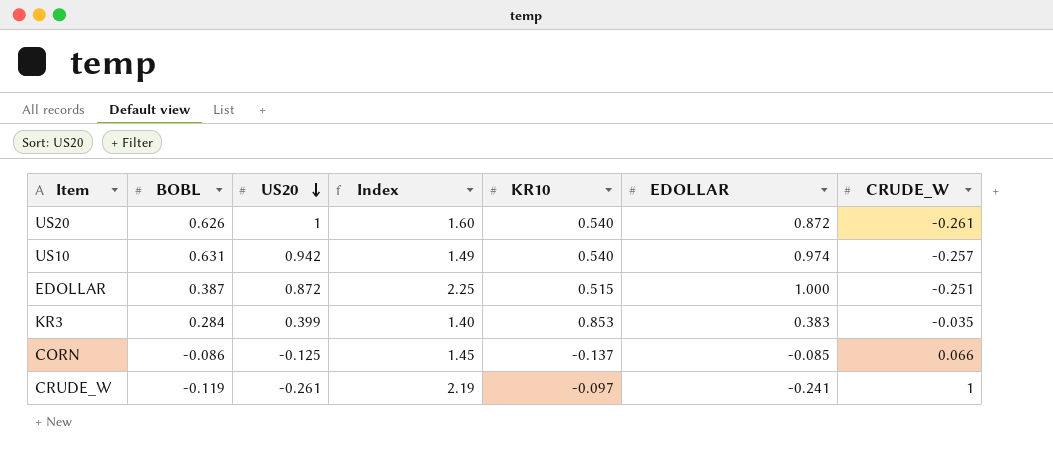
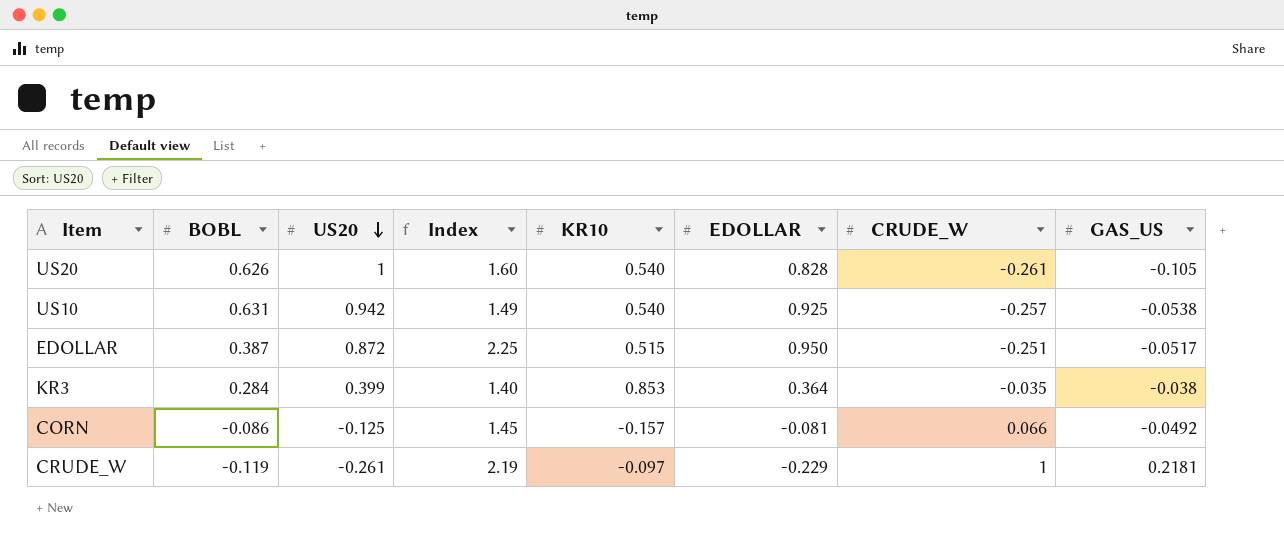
column GAS_US | position: none -> 8
US20 | EDOLLAR: 0.872 -> 0.828
US10 | EDOLLAR: 0.974 -> 0.925
EDOLLAR | EDOLLAR: 1.000 -> 0.950
KR3 | EDOLLAR: 0.383 -> 0.364
CORN | KR10: -0.137 -> -0.157
CORN | EDOLLAR: -0.085 -> -0.081
CRUDE_W | EDOLLAR: -0.241 -> -0.229

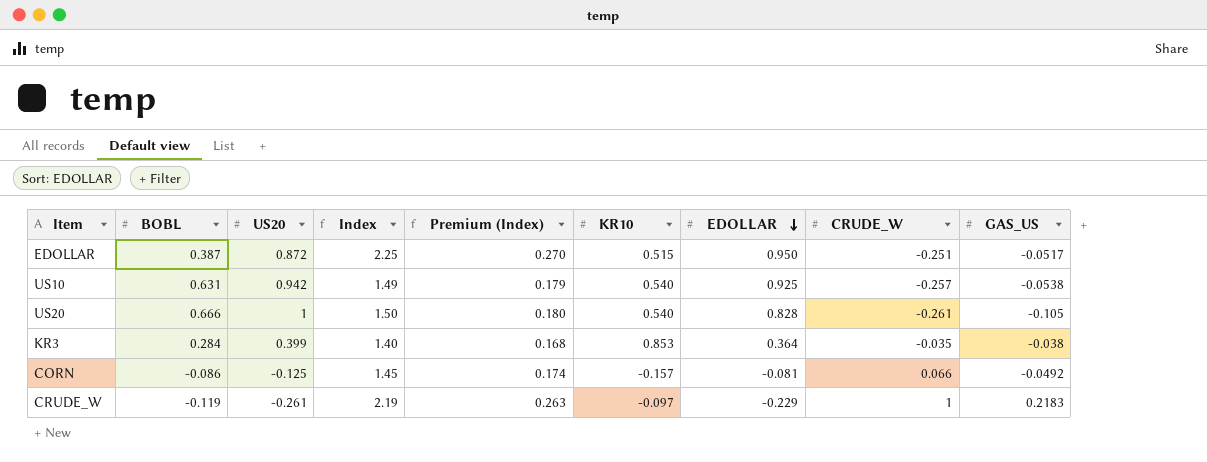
row order: US20 descending -> EDOLLAR descending
column Premium (Index) | formula: none -> [Index] * 0.12
US20 | BOBL: 0.626 -> 0.666
US20 | Index: 1.60 -> 1.50
CRUDE_W | GAS_US: 0.2181 -> 0.2183

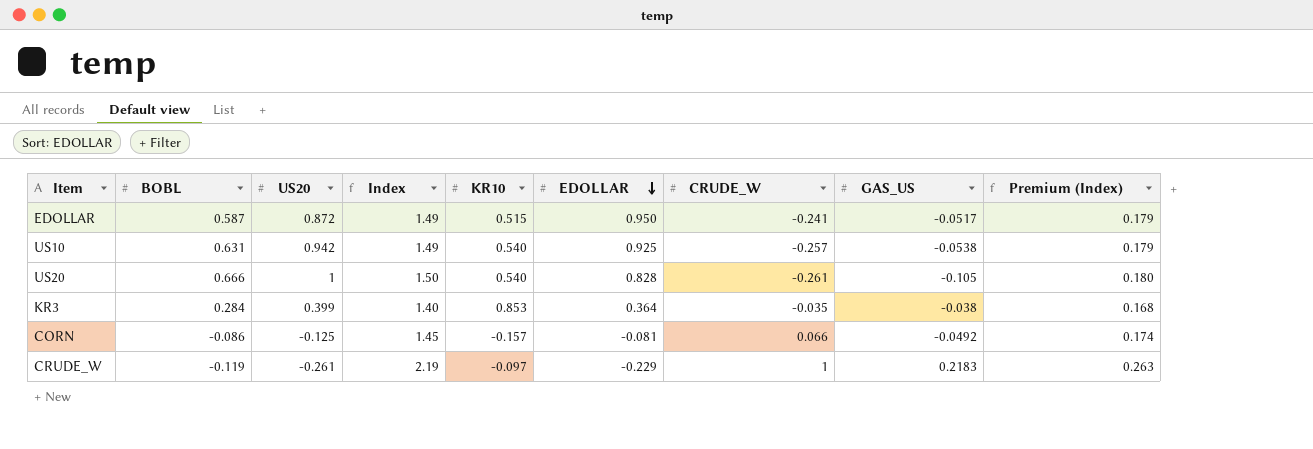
column Premium (Index) | position: 5 -> 9
EDOLLAR | BOBL: 0.387 -> 0.587
EDOLLAR | Index: 2.25 -> 1.49
EDOLLAR | CRUDE_W: -0.251 -> -0.241
EDOLLAR | Premium (Index): 0.270 -> 0.179

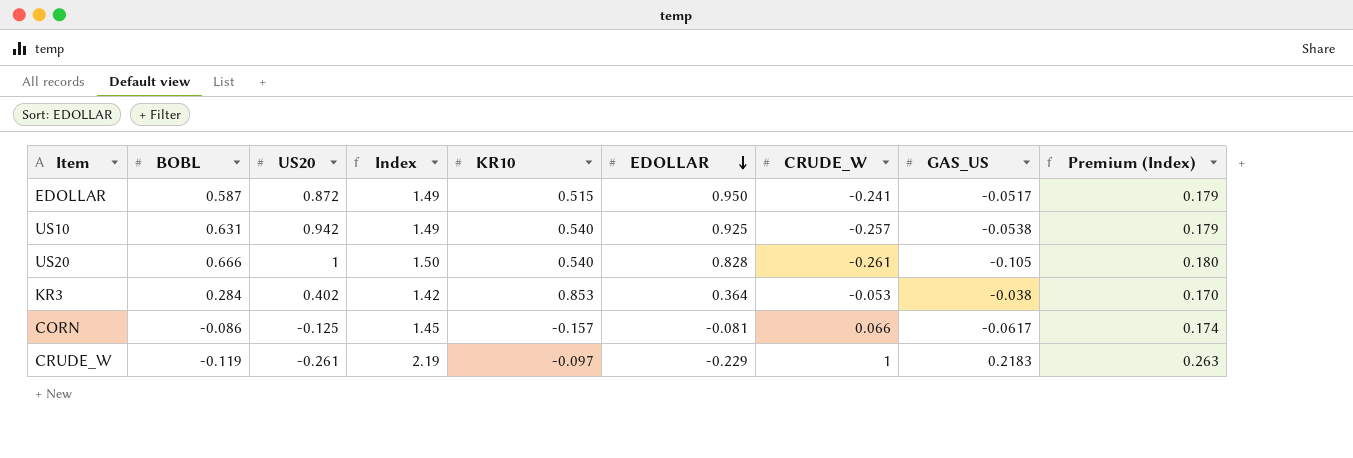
KR3 | US20: 0.399 -> 0.402
KR3 | Index: 1.40 -> 1.42
KR3 | CRUDE_W: -0.035 -> -0.053
KR3 | Premium (Index): 0.168 -> 0.170
CORN | GAS_US: -0.0492 -> -0.0617

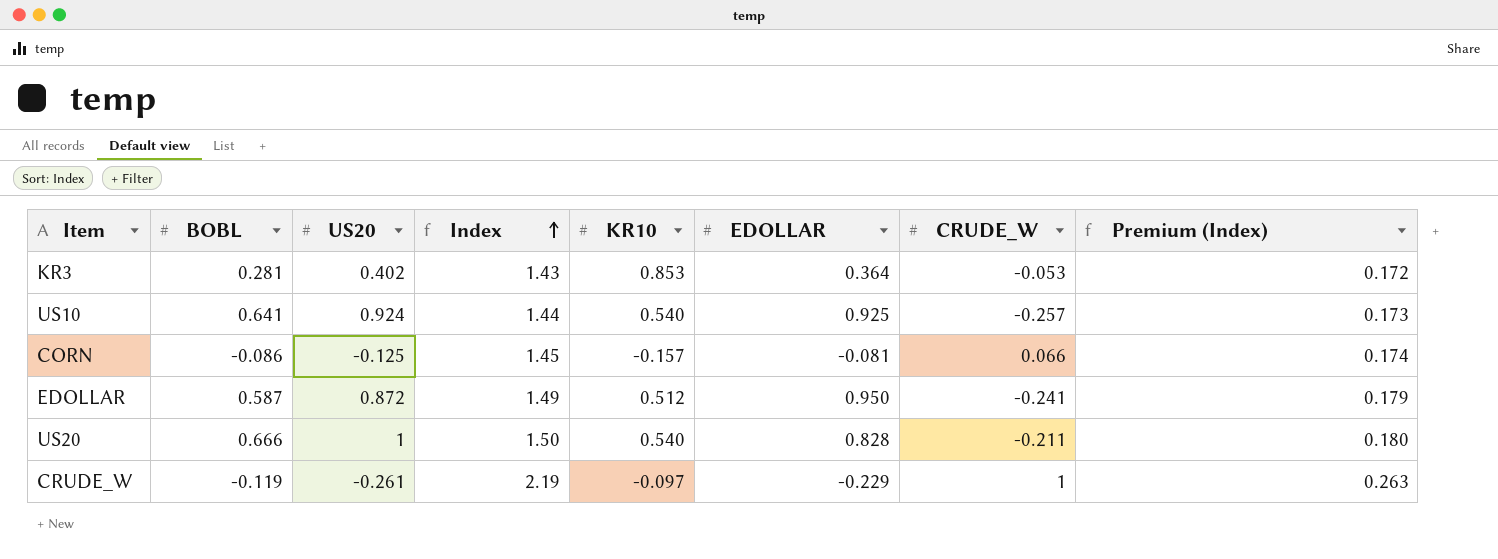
row order: EDOLLAR descending -> Index ascending
column GAS_US | position: 8 -> none
KR3 | BOBL: 0.284 -> 0.281
KR3 | Index: 1.42 -> 1.43
KR3 | Premium (Index): 0.170 -> 0.172
US10 | BOBL: 0.631 -> 0.641
US10 | US20: 0.942 -> 0.924
US10 | Index: 1.49 -> 1.44
US10 | Premium (Index): 0.179 -> 0.173
EDOLLAR | KR10: 0.515 -> 0.512
US20 | CRUDE_W: -0.261 -> -0.211

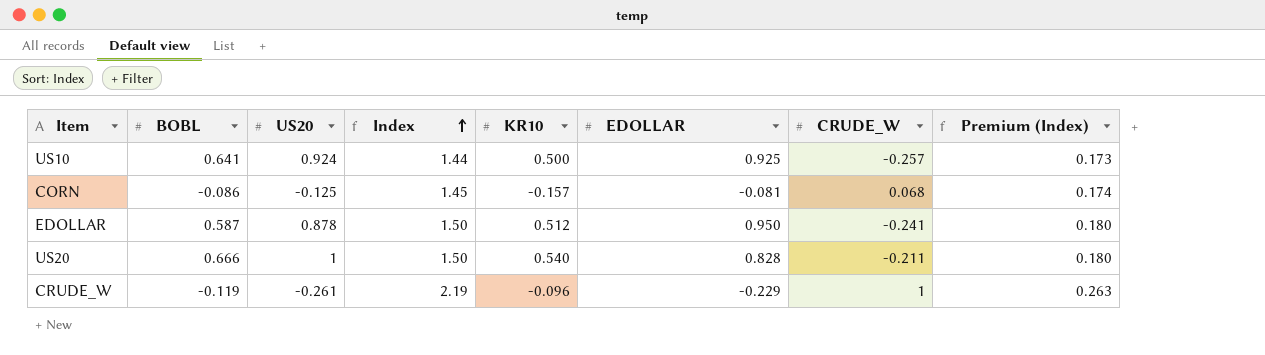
row KR3: 0.281 | 0.402 | 1.43 | 0.853 | 0.364 | -0.053 | 0.172 -> none
US10 | KR10: 0.540 -> 0.500
CORN | CRUDE_W: 0.066 -> 0.068
EDOLLAR | US20: 0.872 -> 0.878
EDOLLAR | Index: 1.49 -> 1.50
EDOLLAR | Premium (Index): 0.179 -> 0.180
CRUDE_W | KR10: -0.097 -> -0.096

